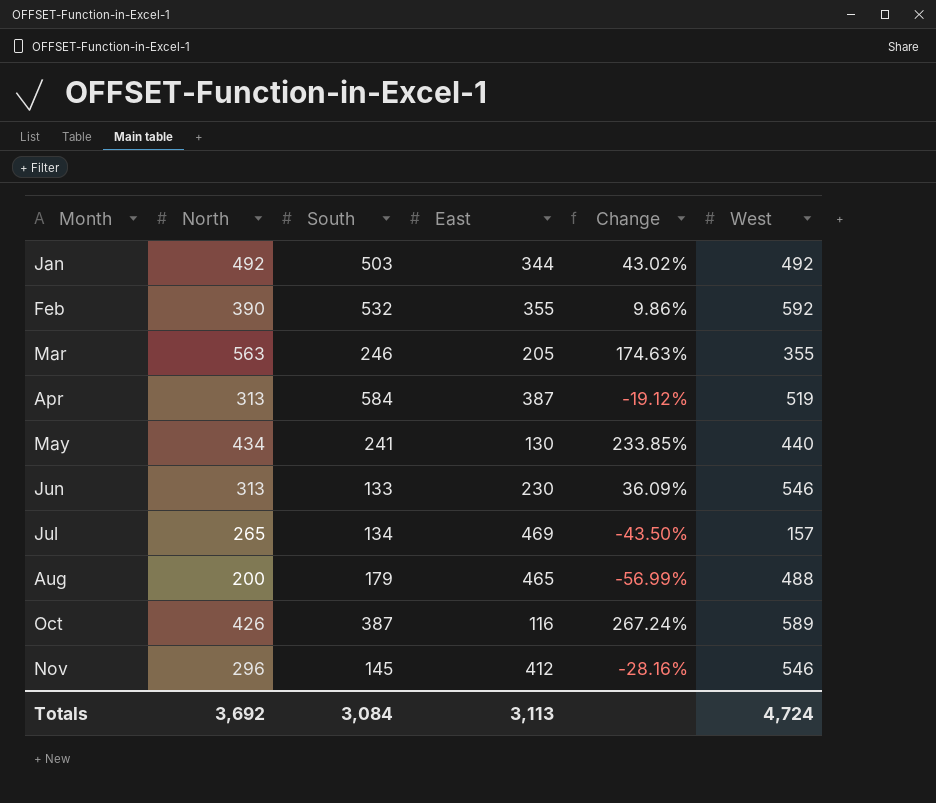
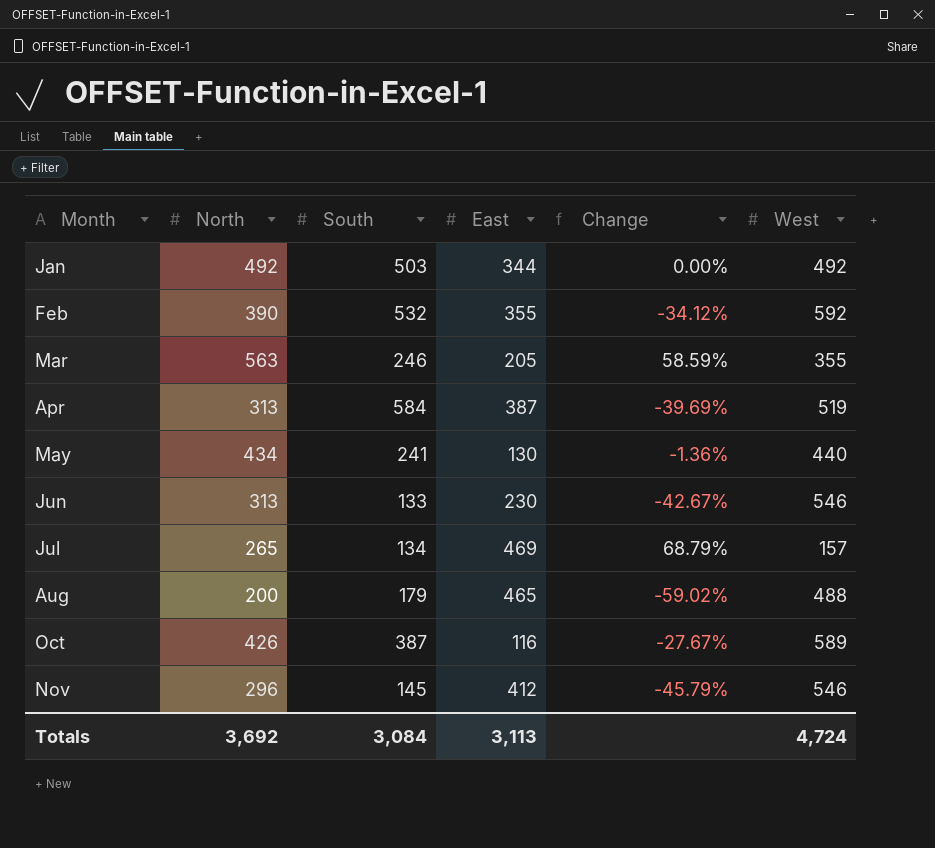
column Change | formula: ([North] - [East]) / [East] -> ([North] - [West]) / [West]

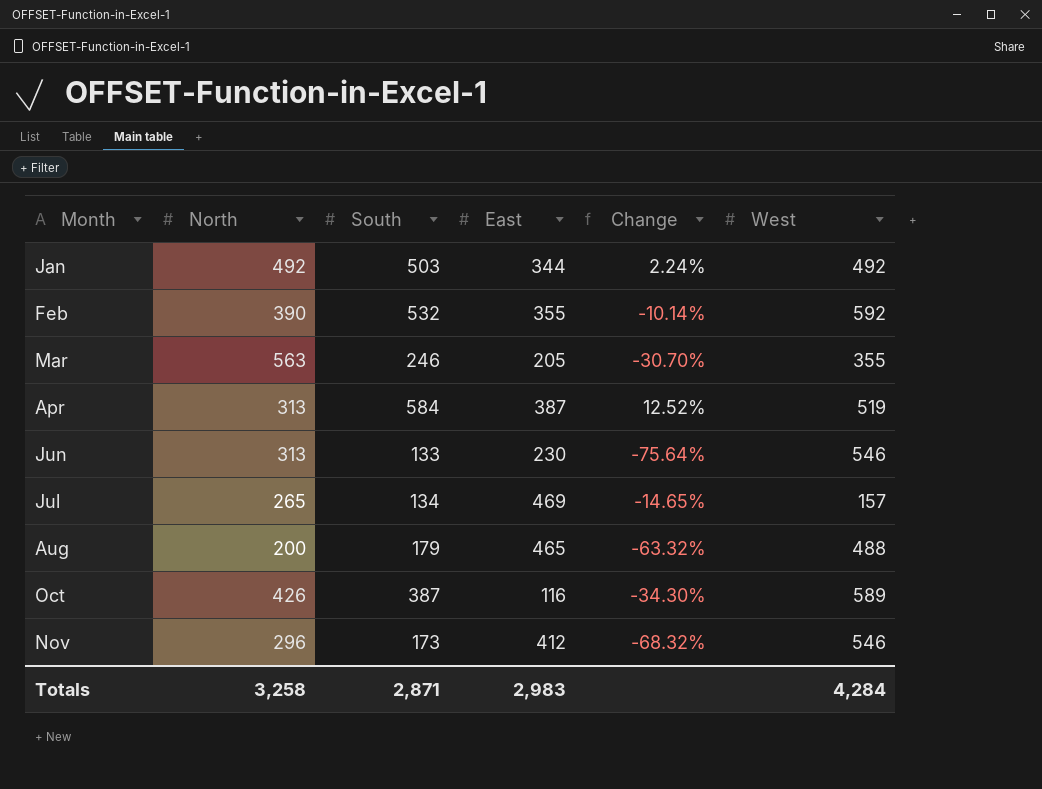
column Change | formula: ([North] - [West]) / [West] -> ([South] - [West]) / [West]
row May: 434 | 241 | 130 | -1.36% | 440 -> none
Nov | South: 145 -> 173
Totals | North: 3,692 -> 3,258
Totals | South: 3,084 -> 2,871
Totals | East: 3,113 -> 2,983
Totals | West: 4,724 -> 4,284

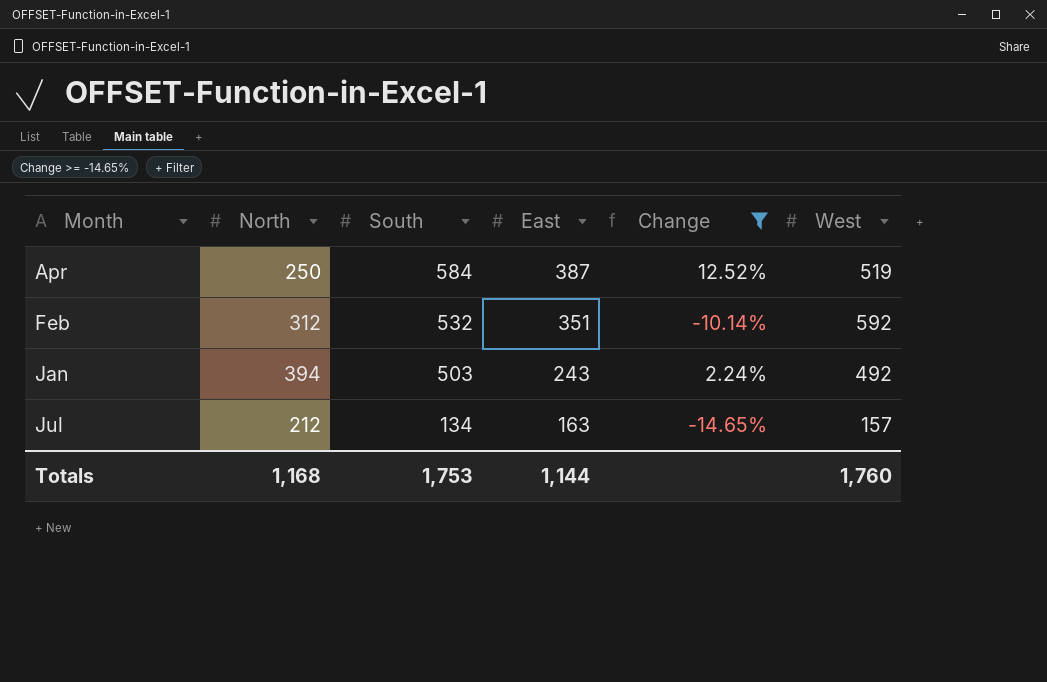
filter: none -> Change >= -14.65%
row order: Month ascending -> South descending
Apr | North: 313 -> 250
Feb | North: 390 -> 312
Feb | East: 355 -> 351
Jan | North: 492 -> 394
Jan | East: 344 -> 243
Jul | North: 265 -> 212
Jul | East: 469 -> 163
Totals | North: 3,258 -> 1,168
Totals | South: 2,871 -> 1,753
Totals | East: 2,983 -> 1,144
Totals | West: 4,284 -> 1,760

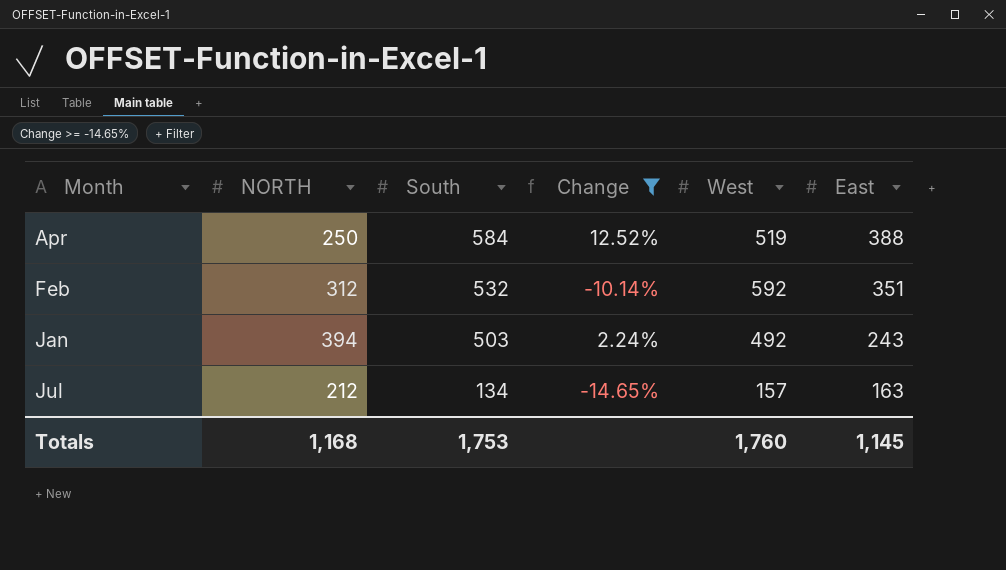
column name: North -> NORTH
column East | position: 4 -> 6
Apr | East: 387 -> 388
Totals | East: 1,144 -> 1,145

